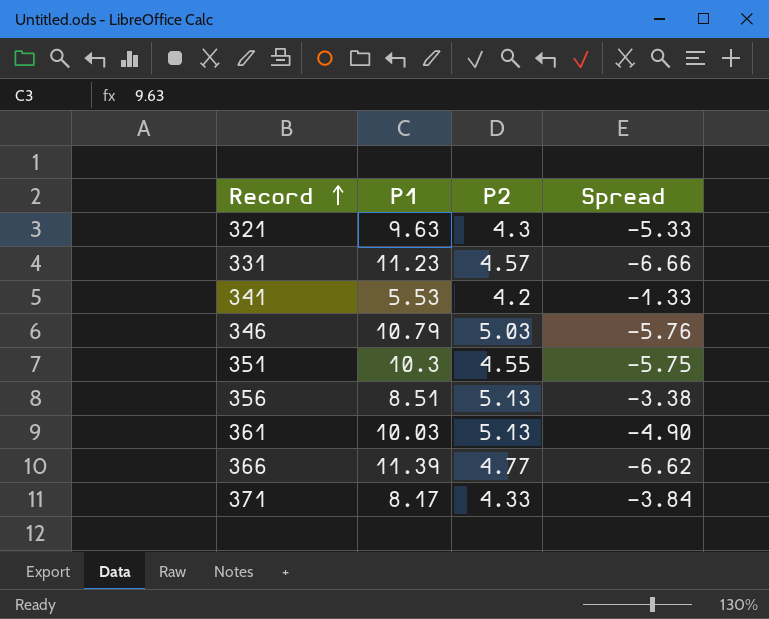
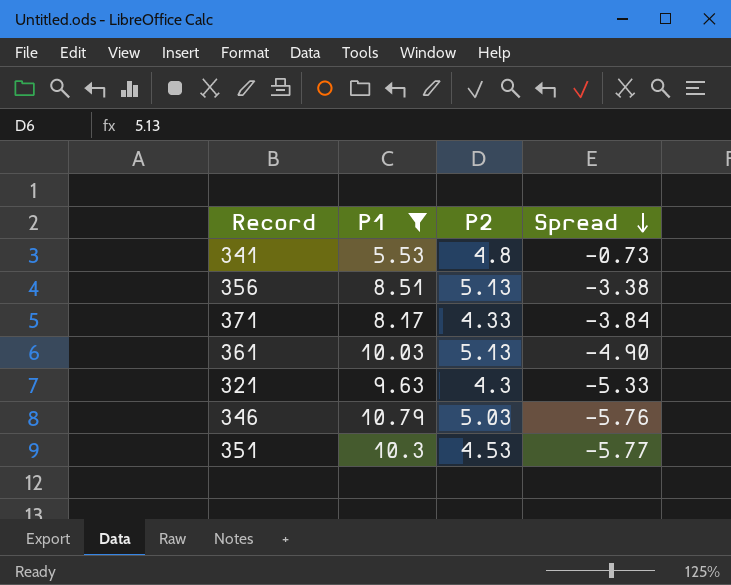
filter: none -> P1 <= 10.79
row order: Record ascending -> Spread descending
341 | P2: 4.2 -> 4.8
341 | Spread: -1.33 -> -0.73
351 | P2: 4.55 -> 4.53
351 | Spread: -5.75 -> -5.77

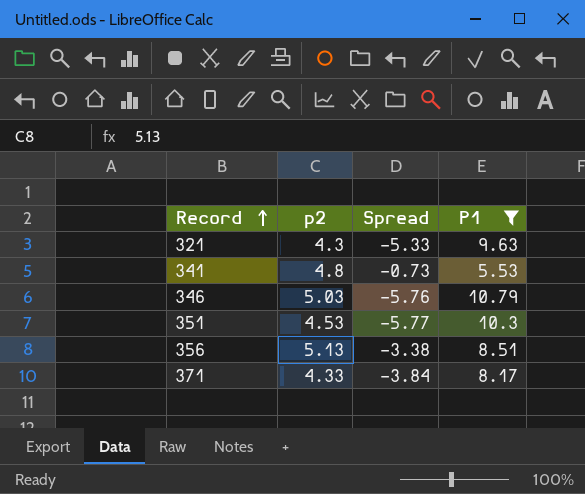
row order: Spread descending -> Record ascending
column name: P2 -> p2
column P1 | position: 2 -> 4
row 361: 10.03 | 5.13 | -4.90 -> none

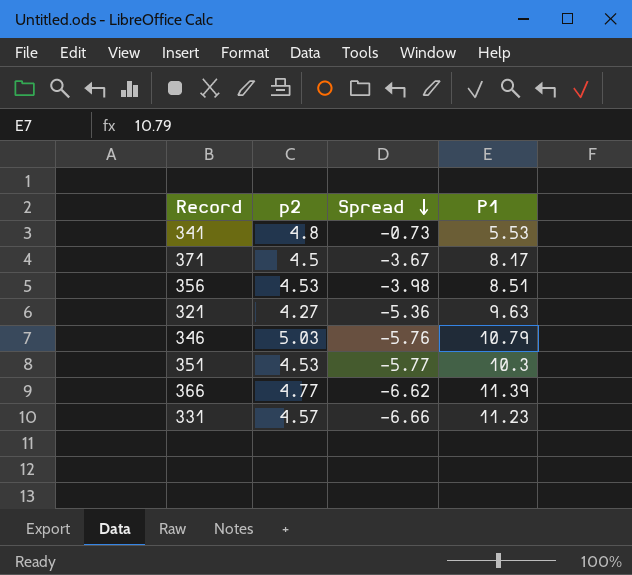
filter: P1 <= 10.79 -> none
row order: Record ascending -> Spread descending
371 | p2: 4.33 -> 4.5
371 | Spread: -3.84 -> -3.67
356 | p2: 5.13 -> 4.53
356 | Spread: -3.38 -> -3.98
321 | p2: 4.3 -> 4.27
321 | Spread: -5.33 -> -5.36

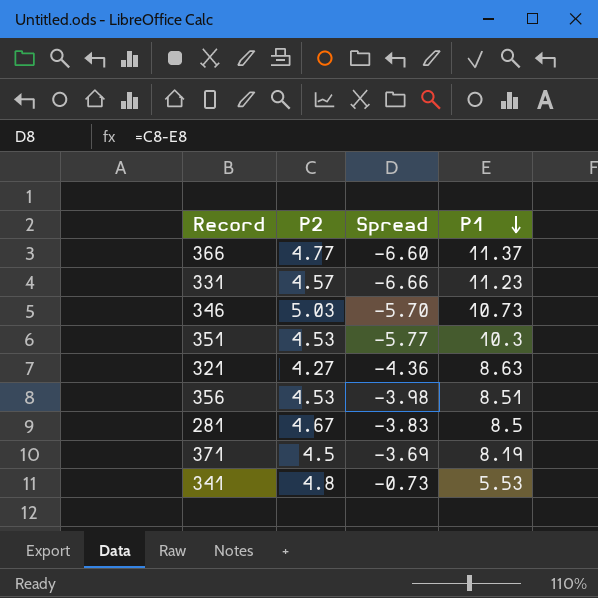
row order: Spread descending -> P1 descending
column name: p2 -> P2
366 | Spread: -6.62 -> -6.60
366 | P1: 11.39 -> 11.37
346 | Spread: -5.76 -> -5.70
346 | P1: 10.79 -> 10.73
321 | Spread: -5.36 -> -4.36
321 | P1: 9.63 -> 8.63
row 281: none -> 4.67 | -3.83 | 8.5
371 | Spread: -3.67 -> -3.69
371 | P1: 8.17 -> 8.19

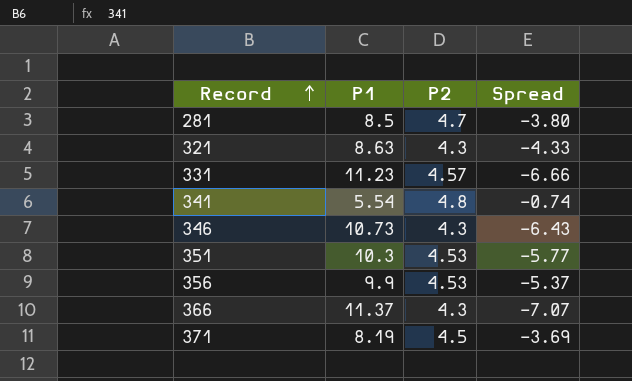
row order: P1 descending -> Record ascending
column P1 | position: 4 -> 2
281 | P2: 4.67 -> 4.7
281 | Spread: -3.83 -> -3.80
321 | P2: 4.27 -> 4.3
321 | Spread: -4.36 -> -4.33
341 | P1: 5.53 -> 5.54
341 | Spread: -0.73 -> -0.74
346 | P2: 5.03 -> 4.3
346 | Spread: -5.70 -> -6.43
356 | P1: 8.51 -> 9.9
356 | Spread: -3.98 -> -5.37
366 | P2: 4.77 -> 4.3
366 | Spread: -6.60 -> -7.07

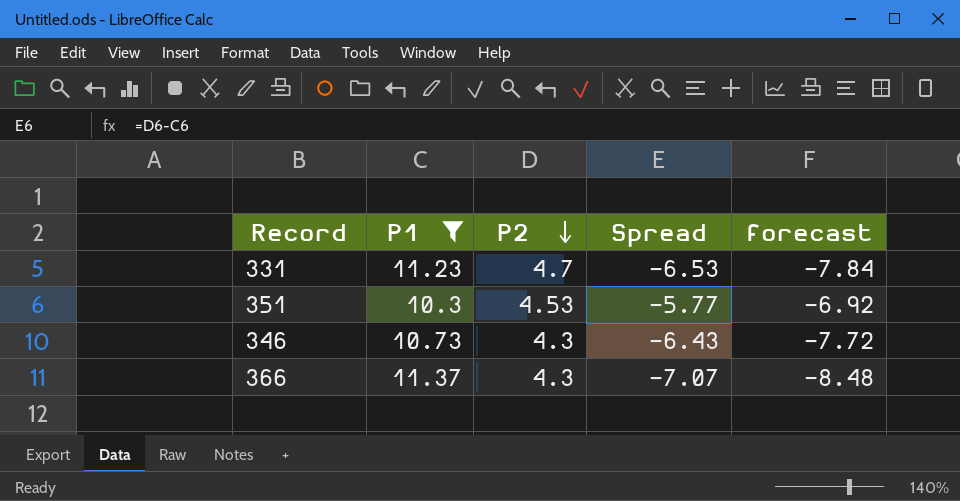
filter: none -> P1 >= 10.3
row order: Record ascending -> P2 descending
column forecast | formula: none -> [Spread] * 1.2
331 | P2: 4.57 -> 4.7
331 | Spread: -6.66 -> -6.53

